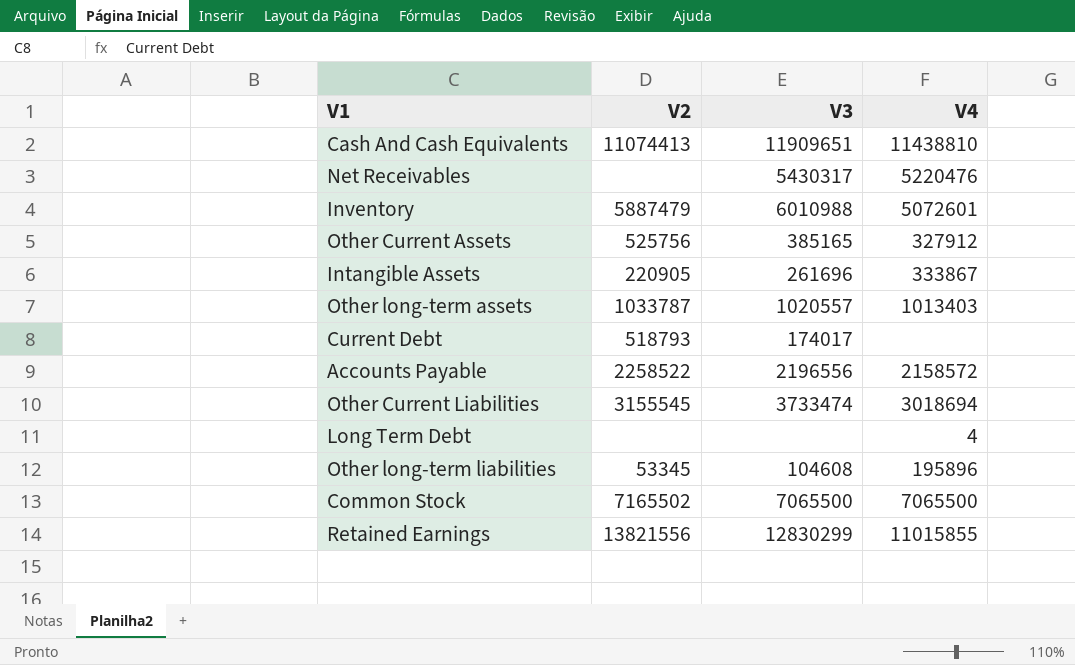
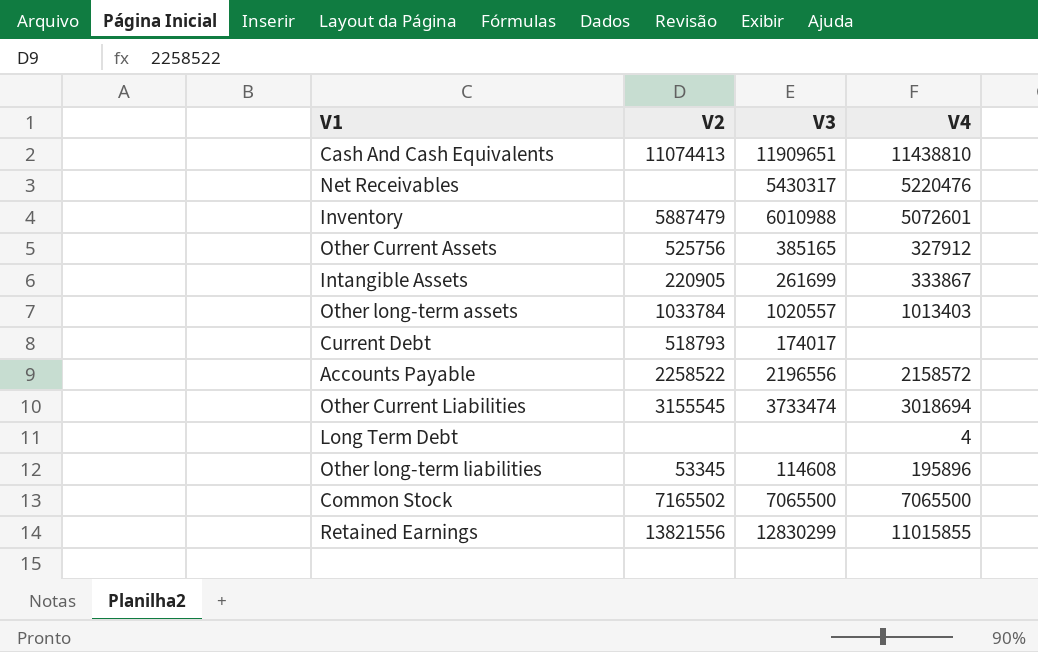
Intangible Assets | V3: 261696 -> 261699
Other long-term assets | V2: 1033787 -> 1033784
Other long-term liabilities | V3: 104608 -> 114608

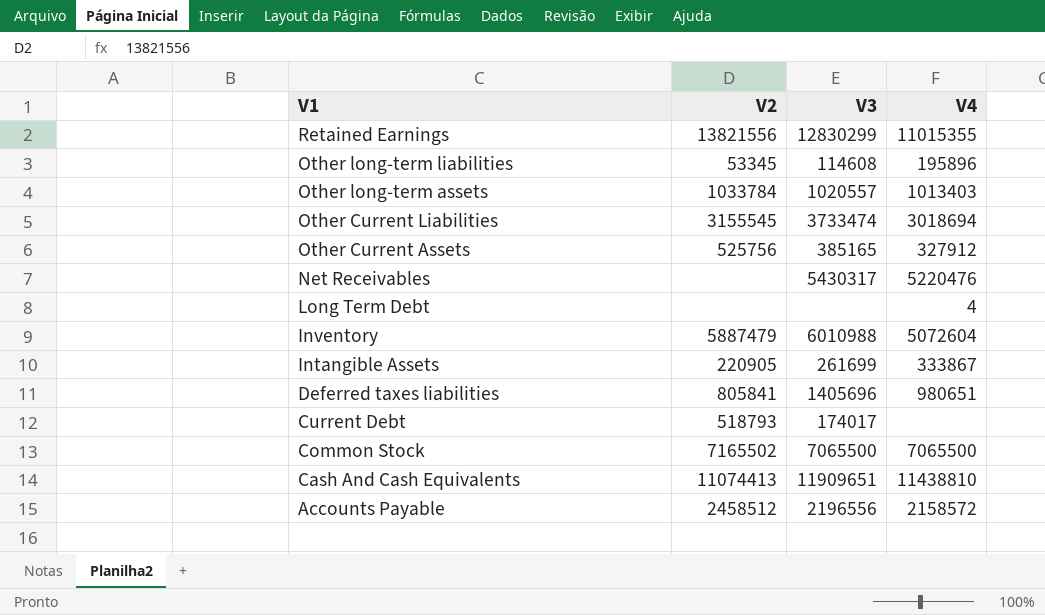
row order: none -> V1 descending
Retained Earnings | V4: 11015855 -> 11015355
Inventory | V4: 5072601 -> 5072604
row Deferred taxes liabilities: none -> 805841 | 1405696 | 980651
Accounts Payable | V2: 2258522 -> 2458512

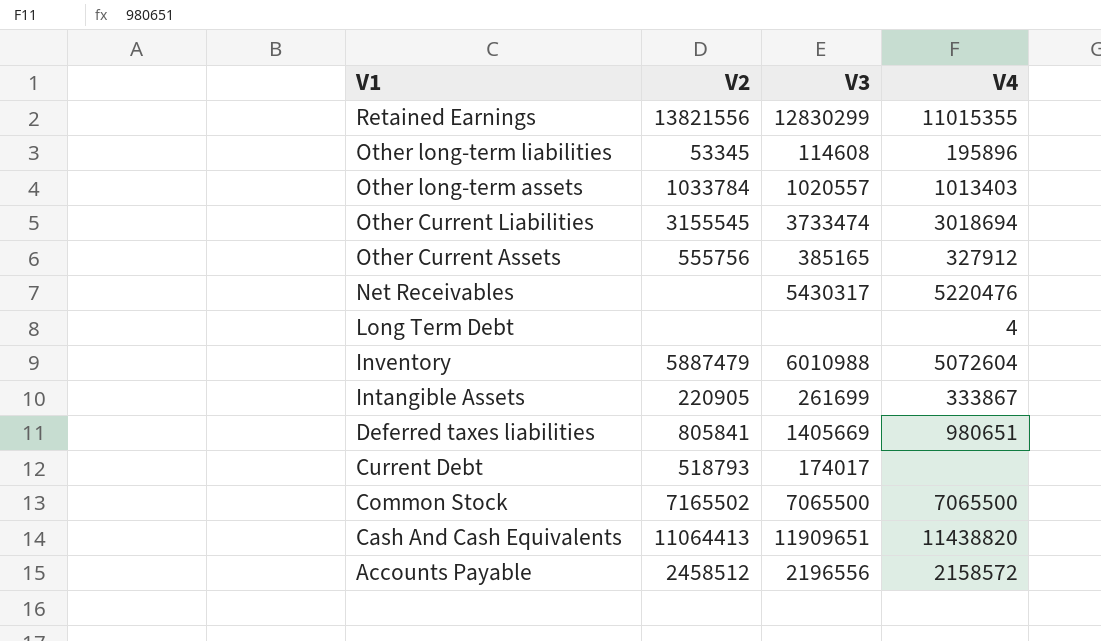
Other Current Assets | V2: 525756 -> 555756
Deferred taxes liabilities | V3: 1405696 -> 1405669
Cash And Cash Equivalents | V2: 11074413 -> 11064413
Cash And Cash Equivalents | V4: 11438810 -> 11438820

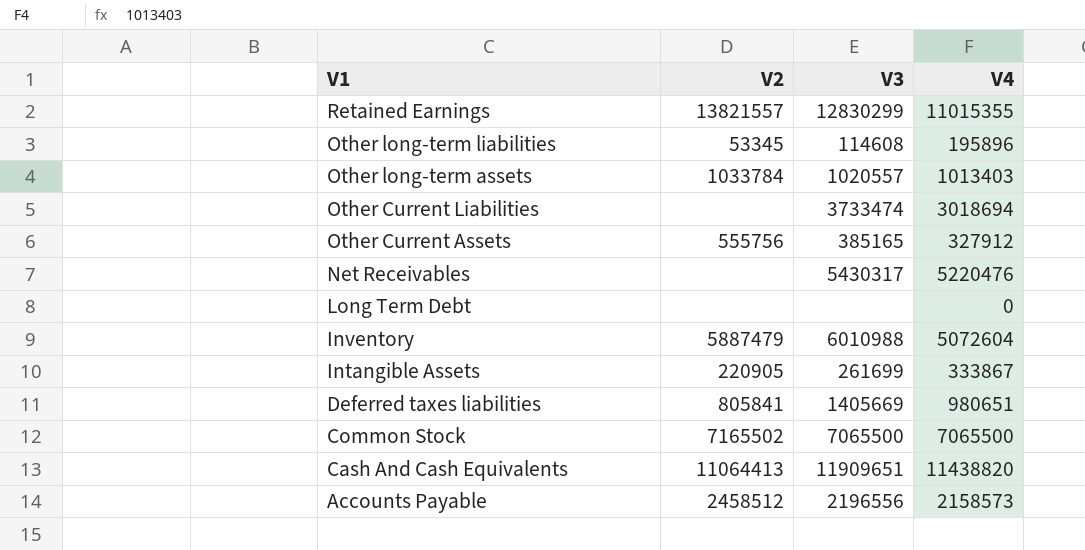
row Current Debt: 518793 | 174017 | none -> none
Retained Earnings | V2: 13821556 -> 13821557
Other Current Liabilities | V2: 3155545 -> none
Long Term Debt | V4: 4 -> 0
Accounts Payable | V4: 2158572 -> 2158573

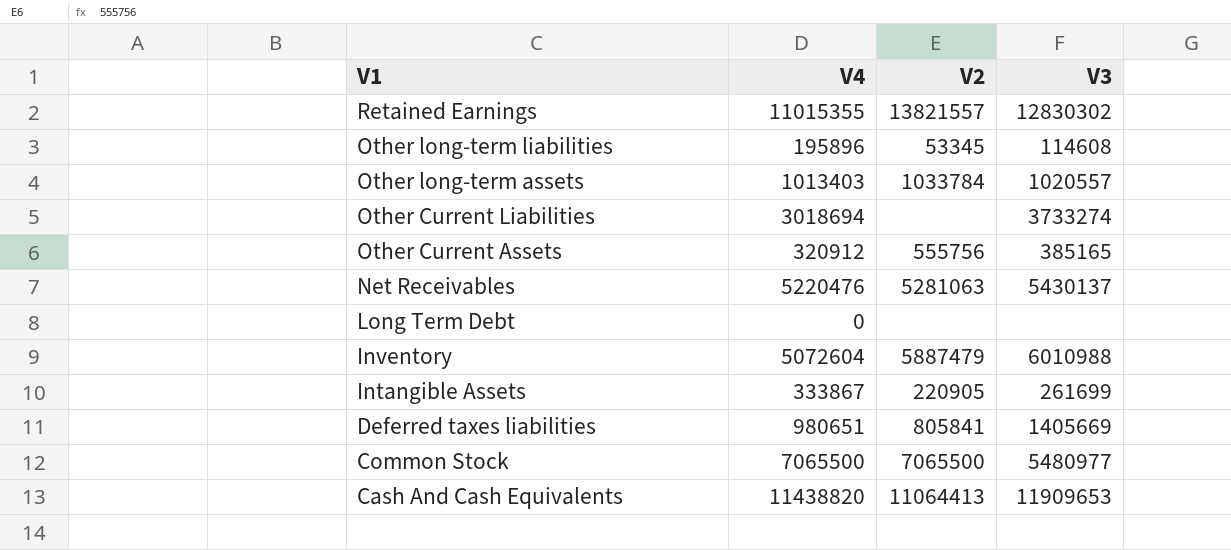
column V4 | position: 4 -> 2
row Accounts Payable: 2458512 | 2196556 | 2158573 -> none
Retained Earnings | V3: 12830299 -> 12830302
Other Current Liabilities | V3: 3733474 -> 3733274
Other Current Assets | V4: 327912 -> 320912
Net Receivables | V2: none -> 5281063
Net Receivables | V3: 5430317 -> 5430137
Common Stock | V2: 7165502 -> 7065500
Common Stock | V3: 7065500 -> 5480977
Cash And Cash Equivalents | V3: 11909651 -> 11909653

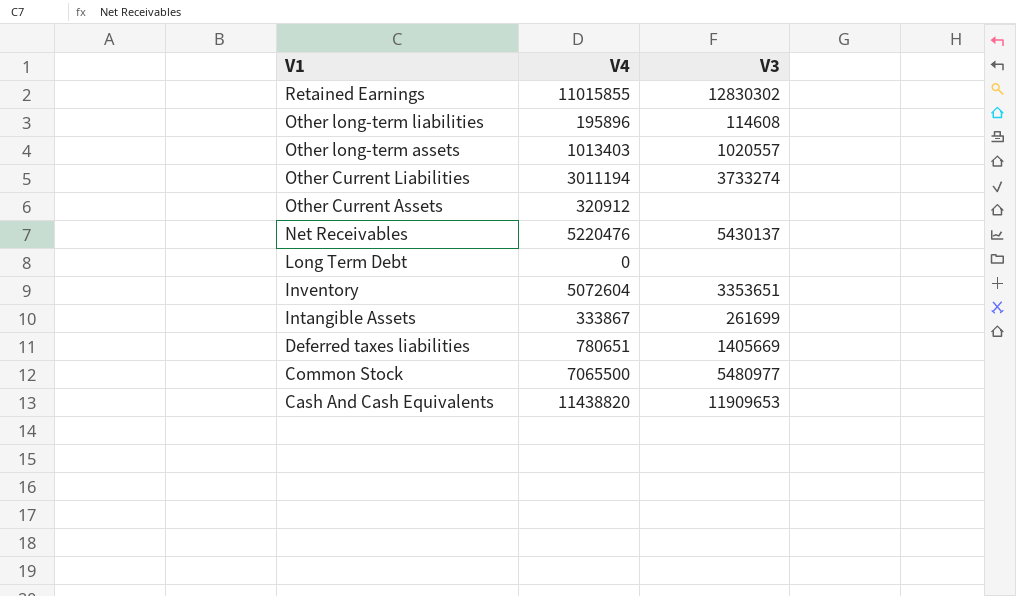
column V2 | position: 3 -> none
Retained Earnings | V4: 11015355 -> 11015855
Other Current Liabilities | V4: 3018694 -> 3011194
Other Current Assets | V3: 385165 -> none
Inventory | V3: 6010988 -> 3353651
Deferred taxes liabilities | V4: 980651 -> 780651

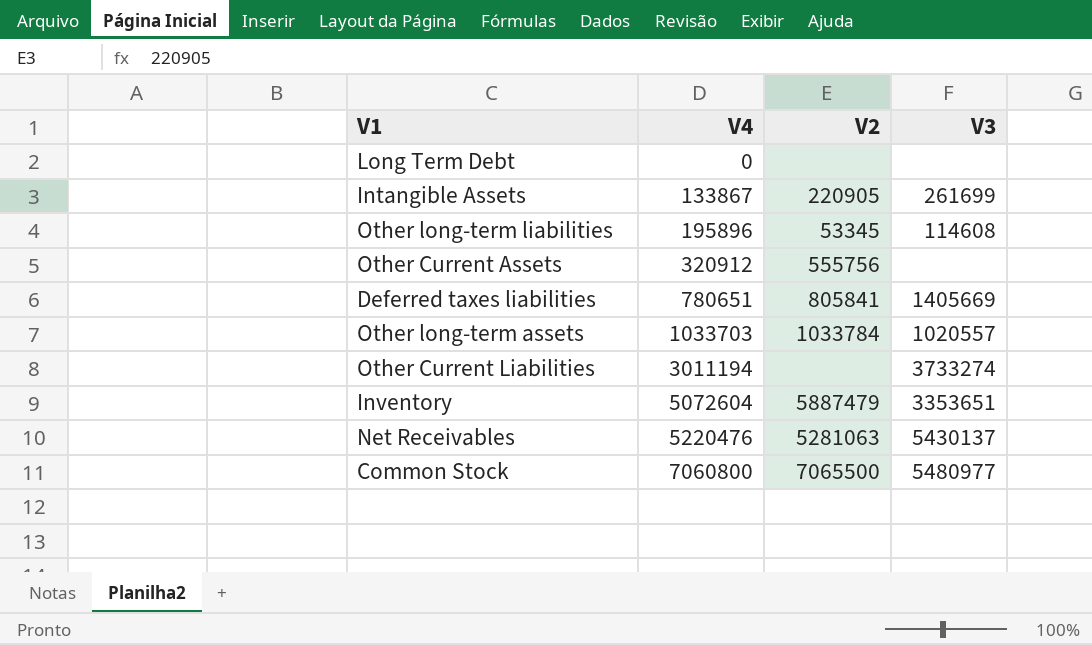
row order: V1 descending -> V4 ascending
column V2 | position: none -> 3
row Retained Earnings: 11015855 | 12830302 -> none
row Cash And Cash Equivalents: 11438820 | 11909653 -> none
Intangible Assets | V4: 333867 -> 133867
Other long-term assets | V4: 1013403 -> 1033703
Common Stock | V4: 7065500 -> 7060800

